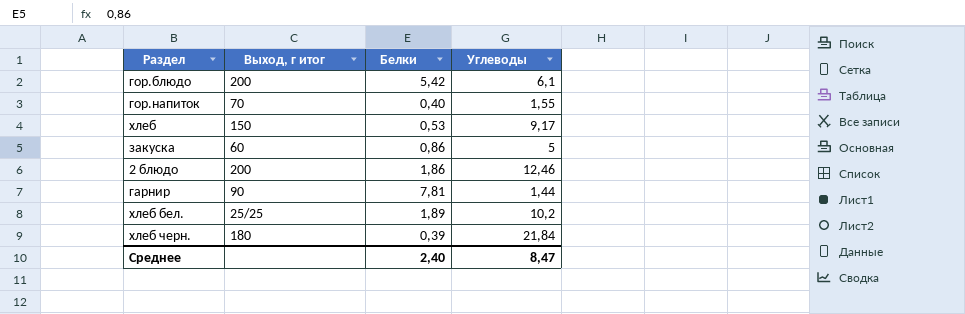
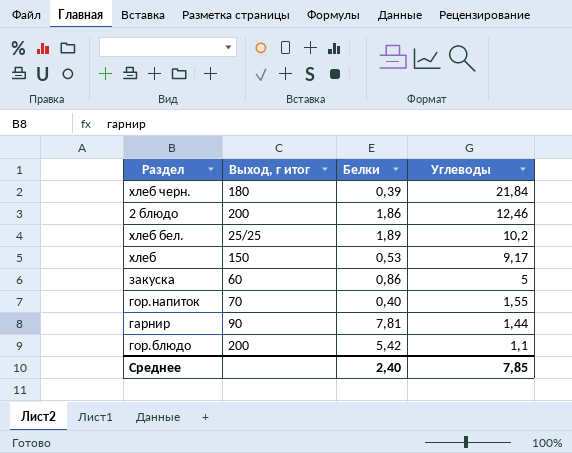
row order: none -> Углеводы descending
гор.блюдо | Углеводы: 6,1 -> 1,1
Среднее | Углеводы: 8,47 -> 7,85

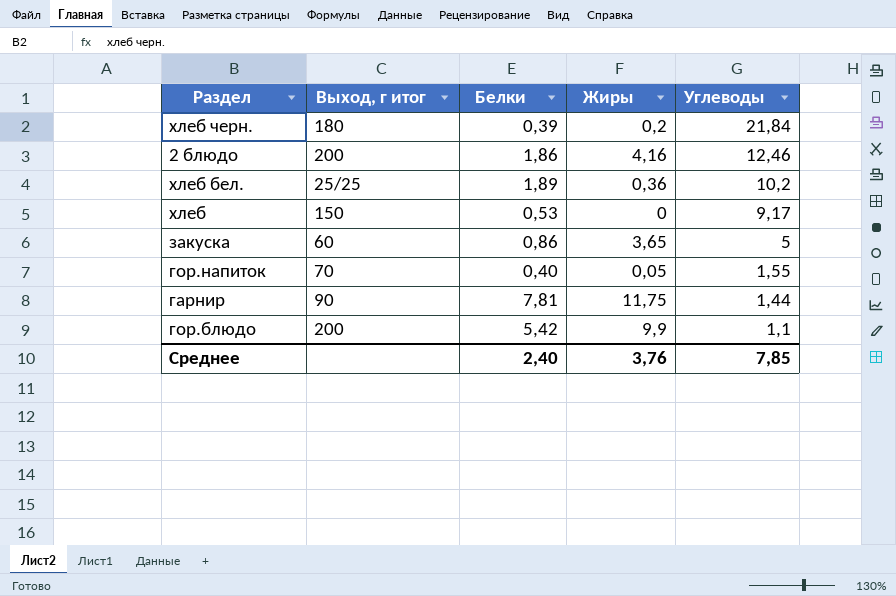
column Жиры | position: none -> 4

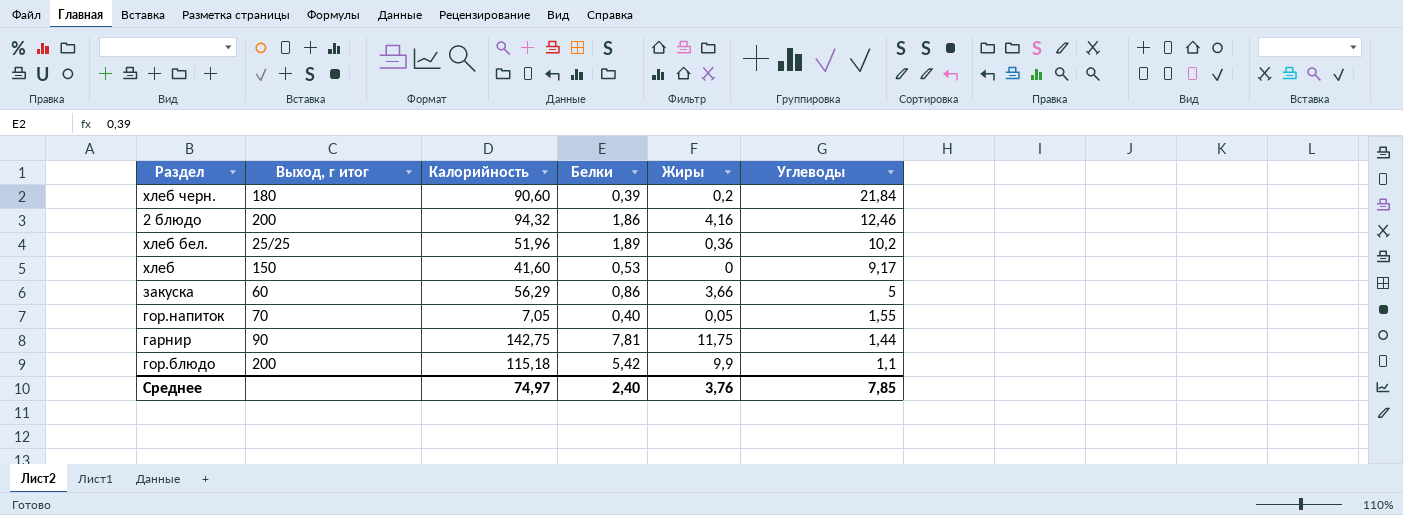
column Калорийность | position: none -> 3
закуска | Жиры: 3,65 -> 3,66

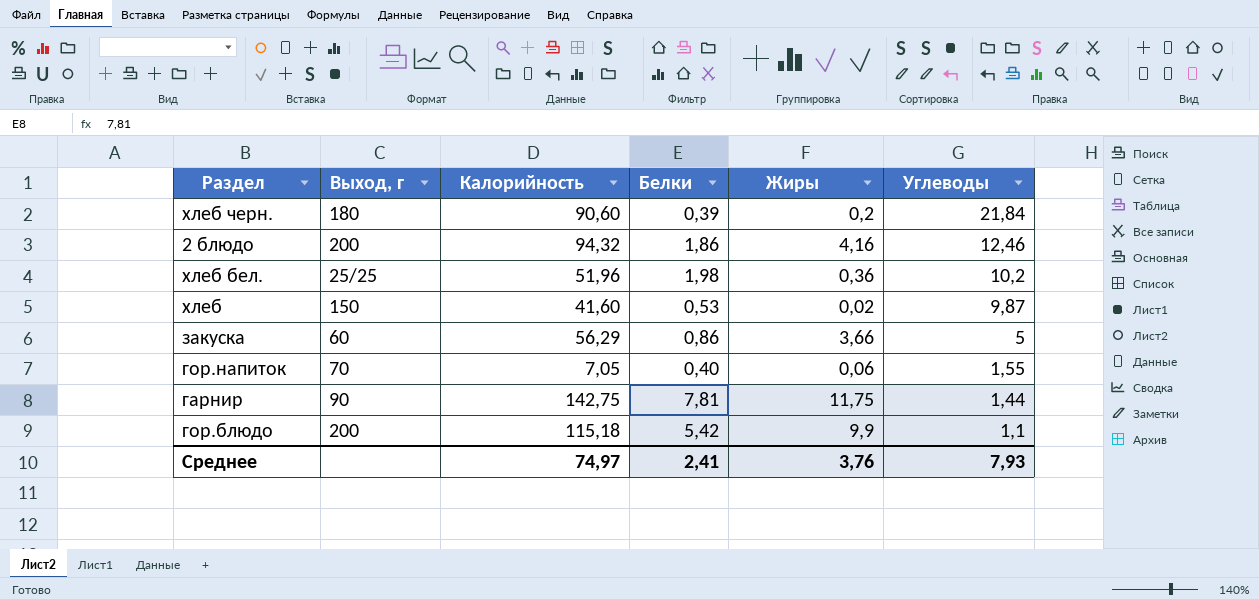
column name: Выход, г итог -> Выход, г
хлеб бел. | Белки: 1,89 -> 1,98
хлеб | Жиры: 0 -> 0,02
хлеб | Углеводы: 9,17 -> 9,87
гор.напиток | Жиры: 0,05 -> 0,06
Среднее | Белки: 2,40 -> 2,41
Среднее | Углеводы: 7,85 -> 7,93

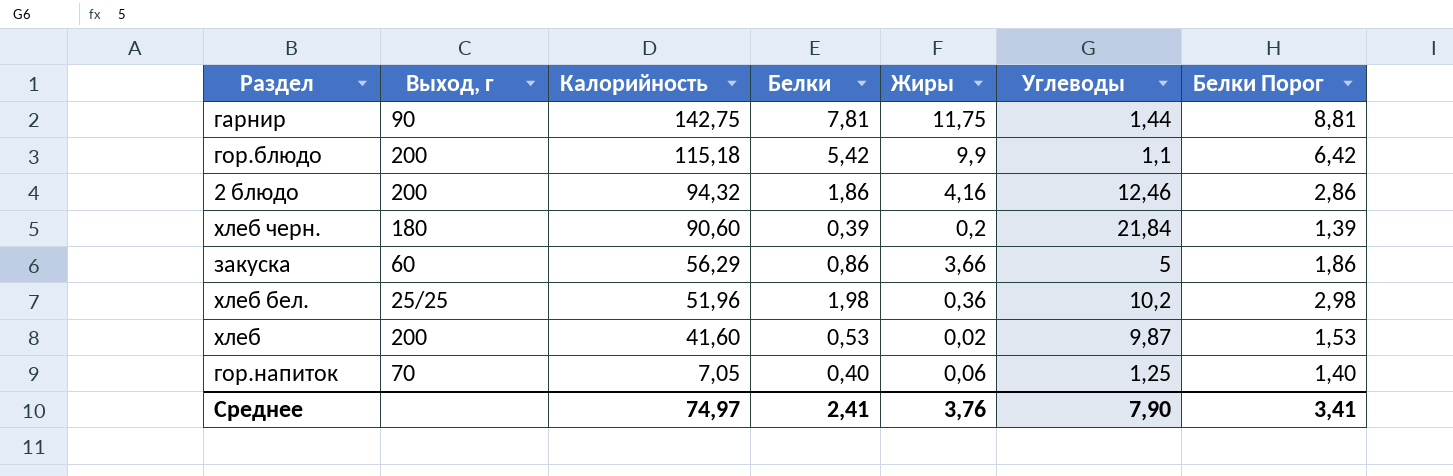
row order: Углеводы descending -> Калорийность descending
column Белки Порог | formula: none -> [Белки] + 1
хлеб | Выход, г: 150 -> 200
гор.напиток | Углеводы: 1,55 -> 1,25
Среднее | Углеводы: 7,93 -> 7,90

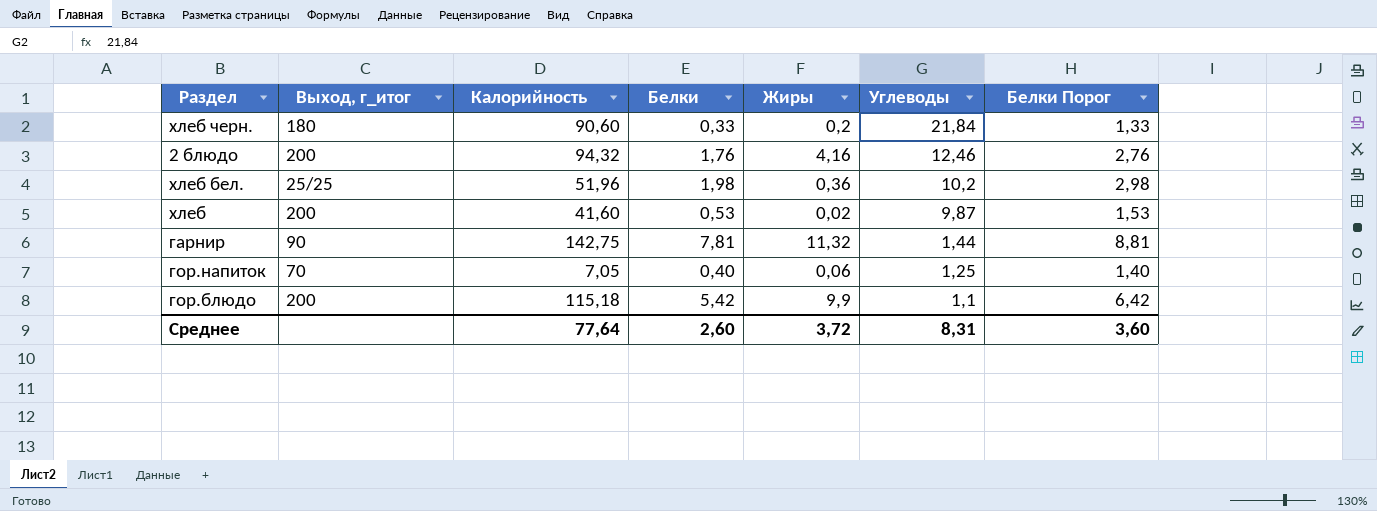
row order: Калорийность descending -> Углеводы descending
column name: Выход, г -> Выход, г_итог
row закуска: 60 | 56,29 | 0,86 | 3,66 | 5 | 1,86 -> none
хлеб черн. | Белки: 0,39 -> 0,33
хлеб черн. | Белки Порог: 1,39 -> 1,33
2 блюдо | Белки: 1,86 -> 1,76
2 блюдо | Белки Порог: 2,86 -> 2,76
гарнир | Жиры: 11,75 -> 11,32
Среднее | Калорийность: 74,97 -> 77,64
Среднее | Белки: 2,41 -> 2,60
Среднее | Жиры: 3,76 -> 3,72
Среднее | Углеводы: 7,90 -> 8,31
Среднее | Белки Порог: 3,41 -> 3,60

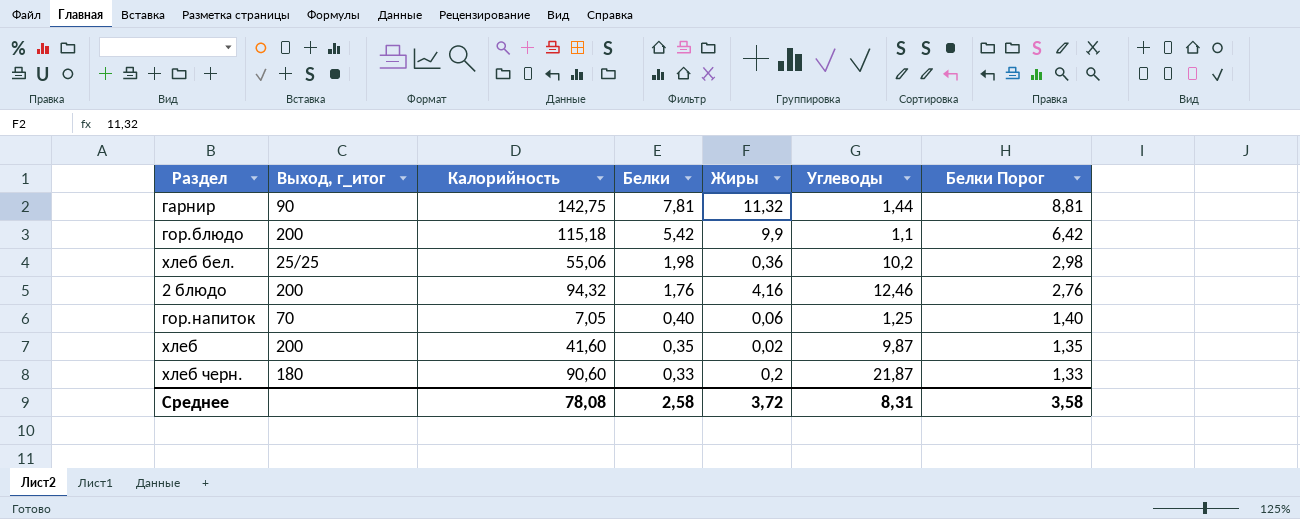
row order: Углеводы descending -> Белки descending
хлеб бел. | Калорийность: 51,96 -> 55,06
хлеб | Белки: 0,53 -> 0,35
хлеб | Белки Порог: 1,53 -> 1,35
хлеб черн. | Углеводы: 21,84 -> 21,87
Среднее | Калорийность: 77,64 -> 78,08
Среднее | Белки: 2,60 -> 2,58
Среднее | Белки Порог: 3,60 -> 3,58

